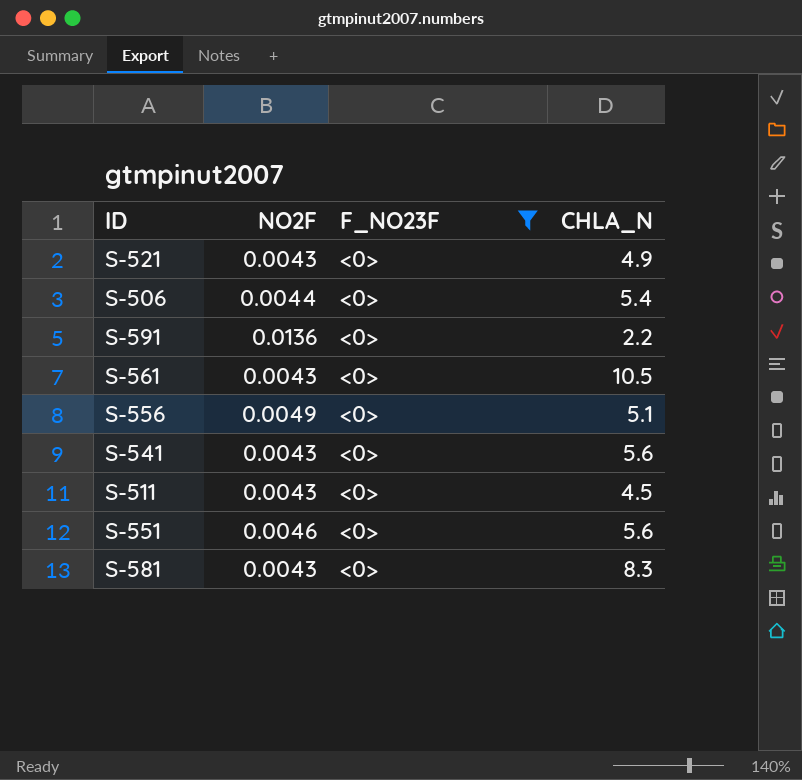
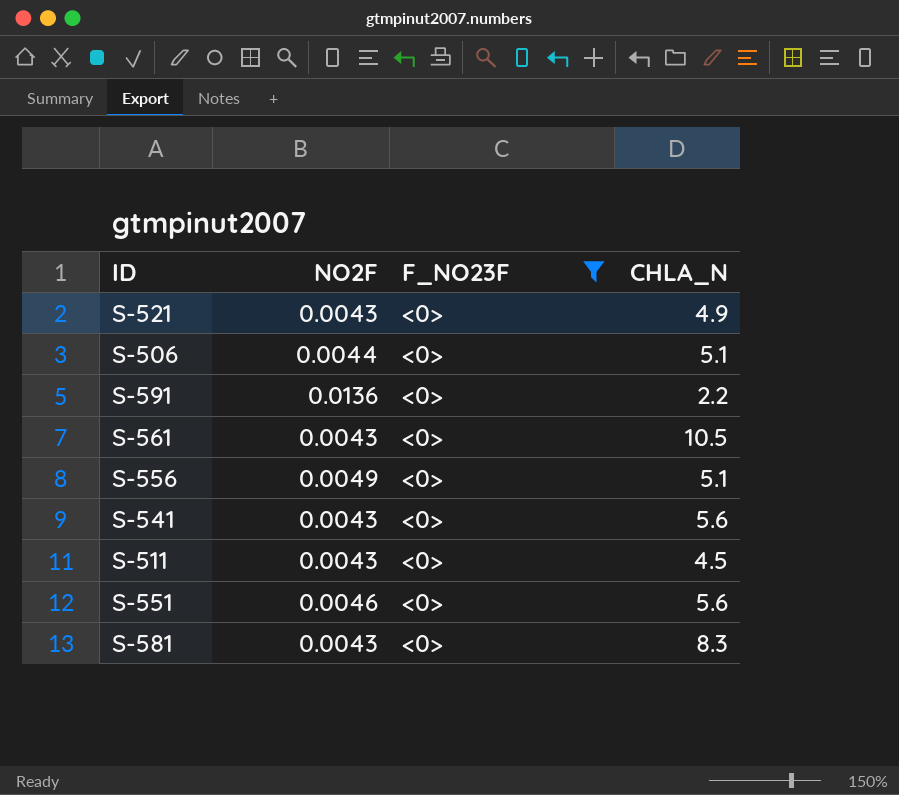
S-506 | CHLA_N: 5.4 -> 5.1

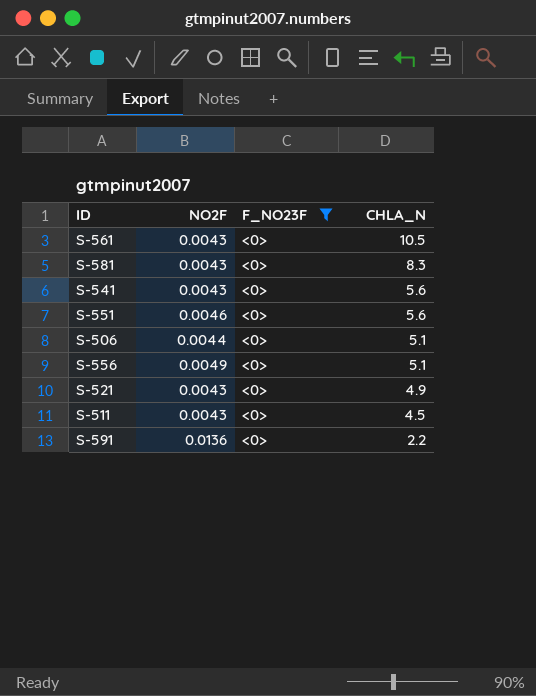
row order: none -> CHLA_N descending

